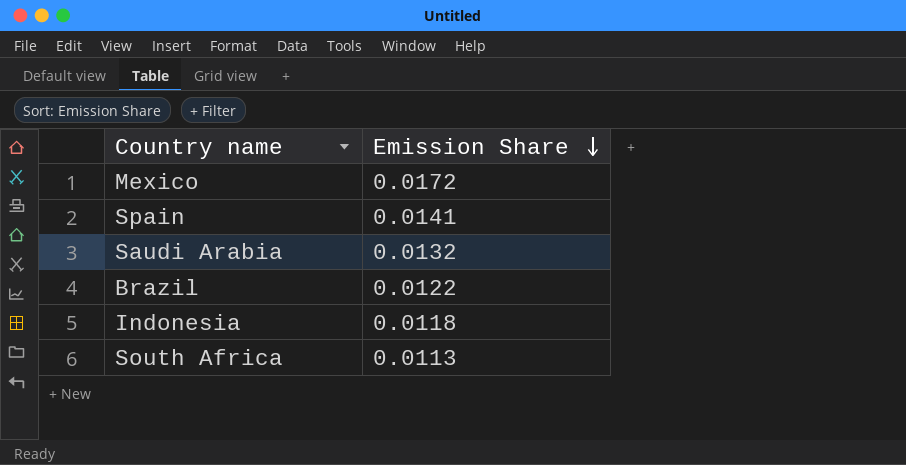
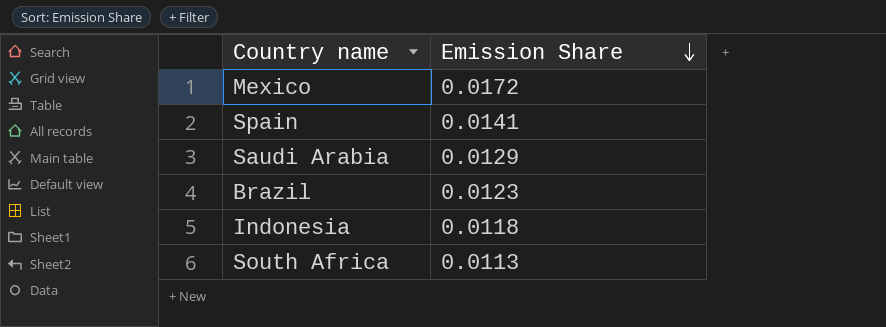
Saudi Arabia | Emission Share: 0.0132 -> 0.0129
Brazil | Emission Share: 0.0122 -> 0.0123

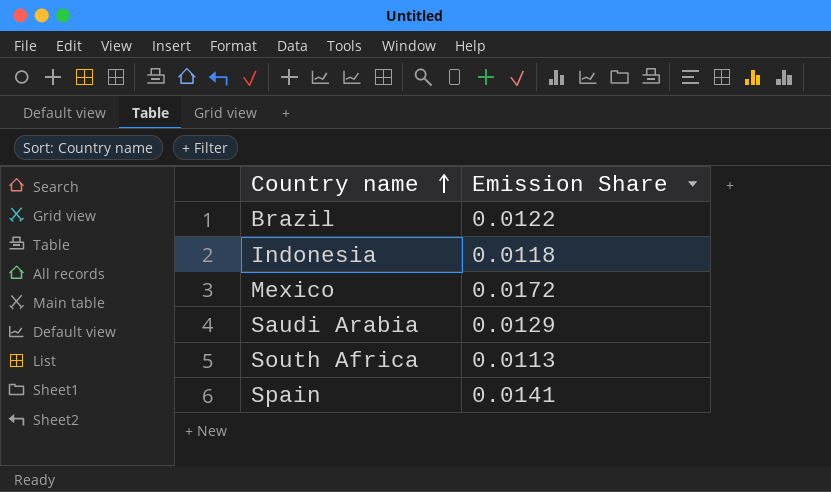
row order: Emission Share descending -> Country name ascending
Brazil | Emission Share: 0.0123 -> 0.0122

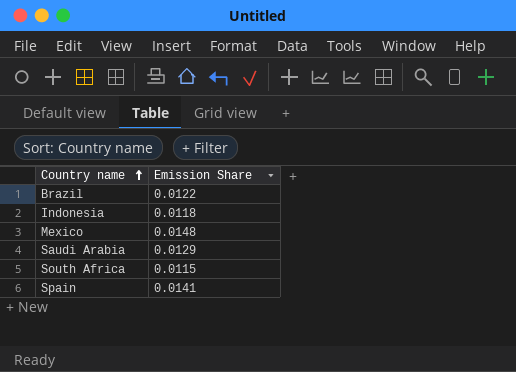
Mexico | Emission Share: 0.0172 -> 0.0148
South Africa | Emission Share: 0.0113 -> 0.0115

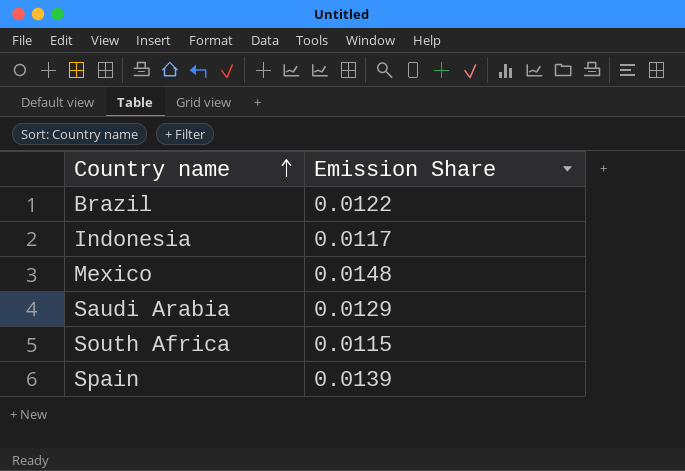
Indonesia | Emission Share: 0.0118 -> 0.0117
Spain | Emission Share: 0.0141 -> 0.0139

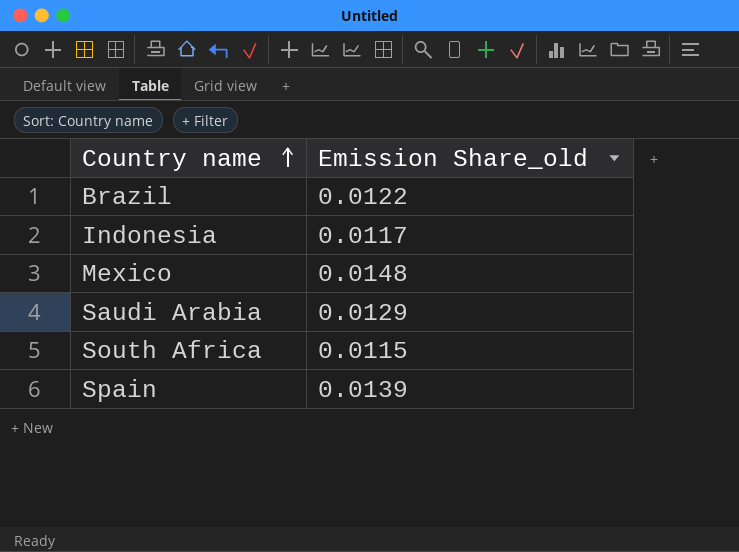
column name: Emission Share -> Emission Share_old

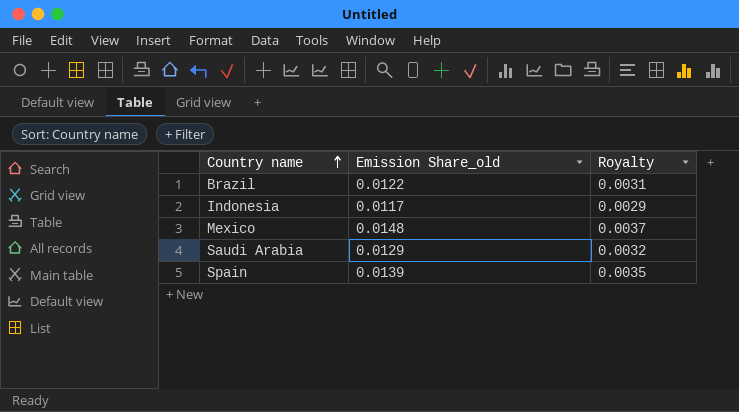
column Royalty | formula: none -> [Emission Share_old] * 0.25
row South Africa: 0.0115 -> none

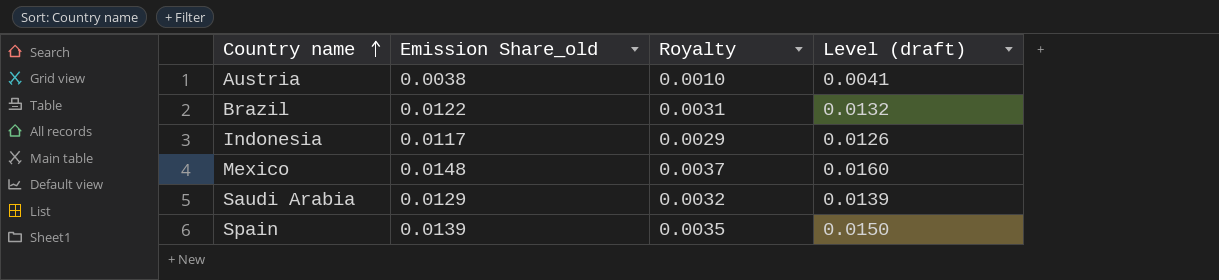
column Level (draft) | formula: none -> [Emission Share_old] * 1.08
row Austria: none -> 0.0038 | 0.0010 | 0.0041

